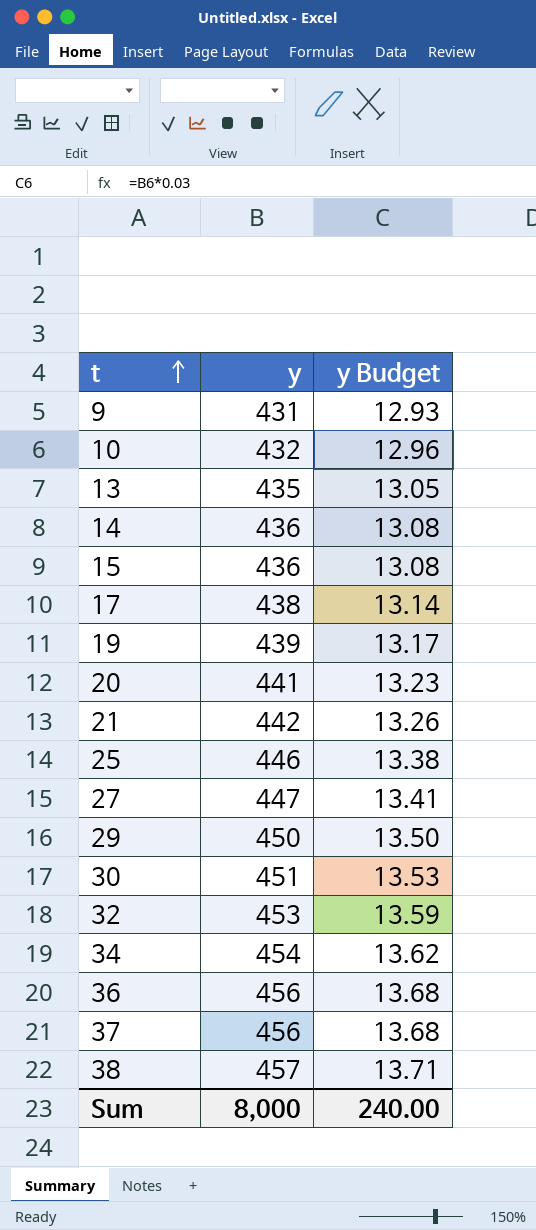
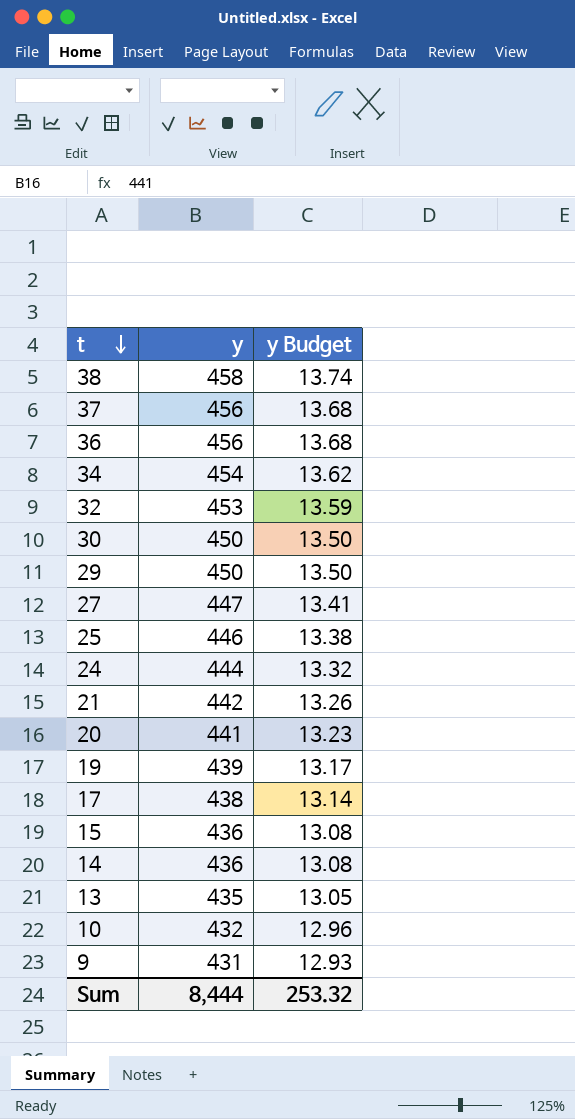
row order: t ascending -> t descending
38 | y: 457 -> 458
38 | y Budget: 13.71 -> 13.74
30 | y: 451 -> 450
30 | y Budget: 13.53 -> 13.50
row 24: none -> 444 | 13.32
Sum | y: 8,000 -> 8,444
Sum | y Budget: 240.00 -> 253.32

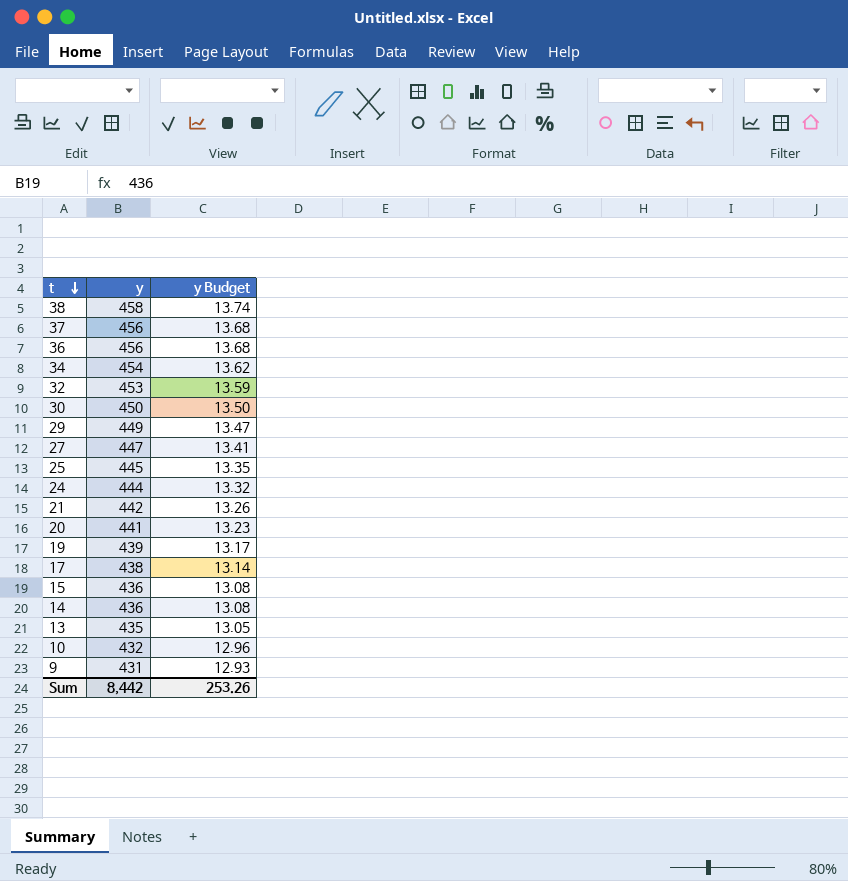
29 | y: 450 -> 449
29 | y Budget: 13.50 -> 13.47
25 | y: 446 -> 445
25 | y Budget: 13.38 -> 13.35
Sum | y: 8,444 -> 8,442
Sum | y Budget: 253.32 -> 253.26

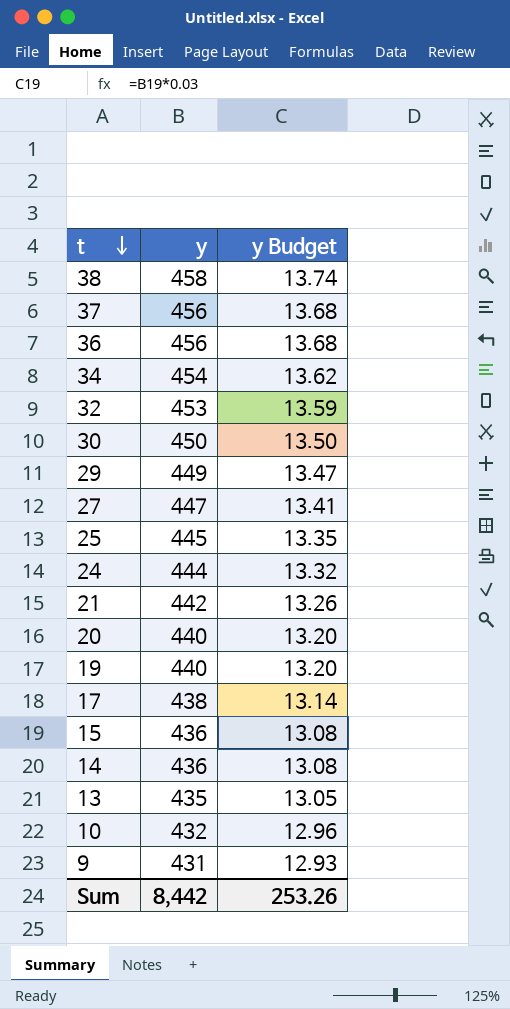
20 | y: 441 -> 440
20 | y Budget: 13.23 -> 13.20
19 | y: 439 -> 440
19 | y Budget: 13.17 -> 13.20

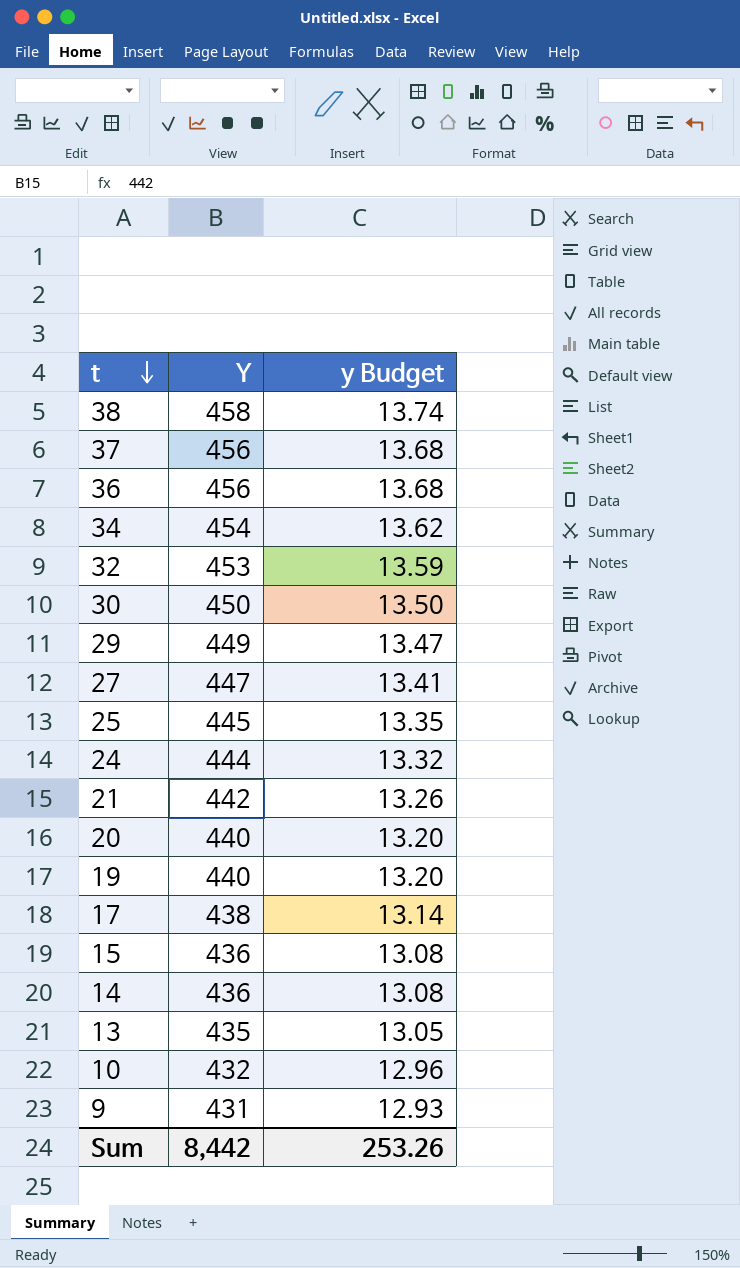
column name: y -> Y

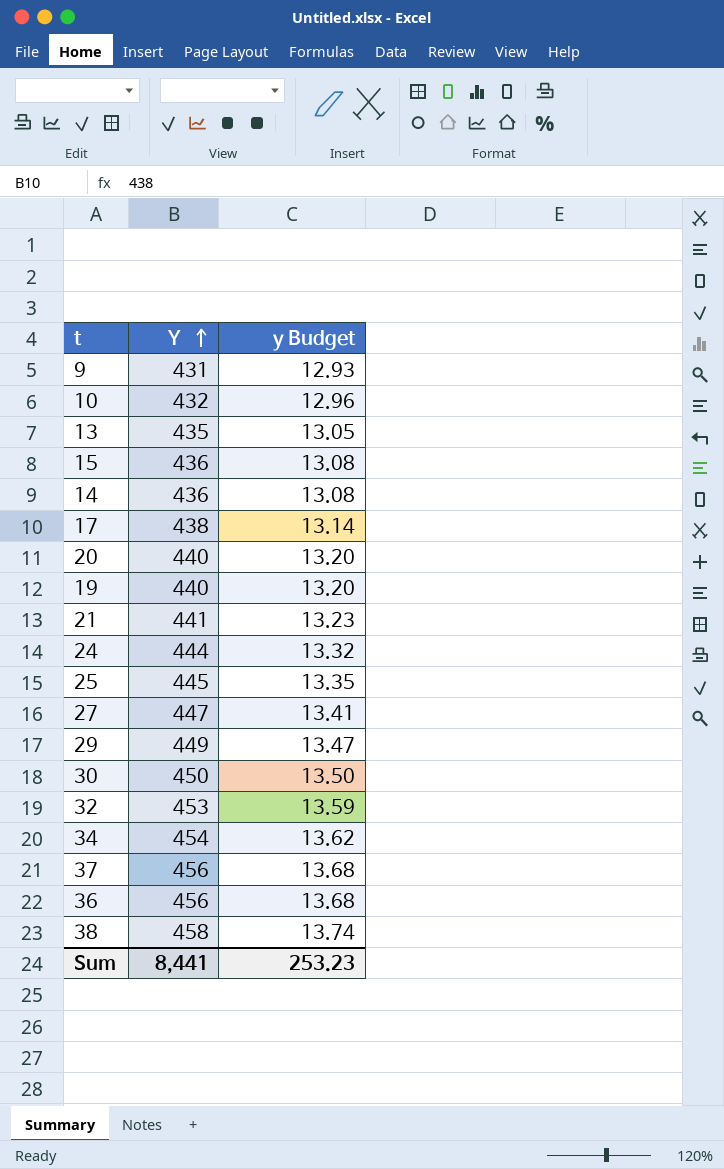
row order: t descending -> Y ascending
21 | Y: 442 -> 441
21 | y Budget: 13.26 -> 13.23
Sum | Y: 8,442 -> 8,441
Sum | y Budget: 253.26 -> 253.23

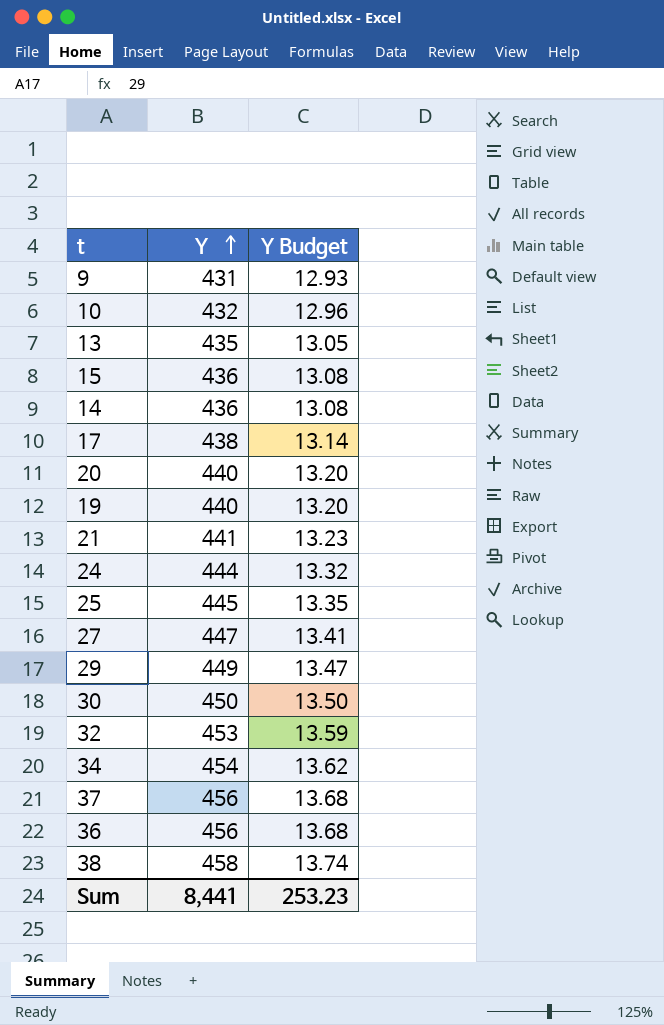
column name: y Budget -> Y Budget

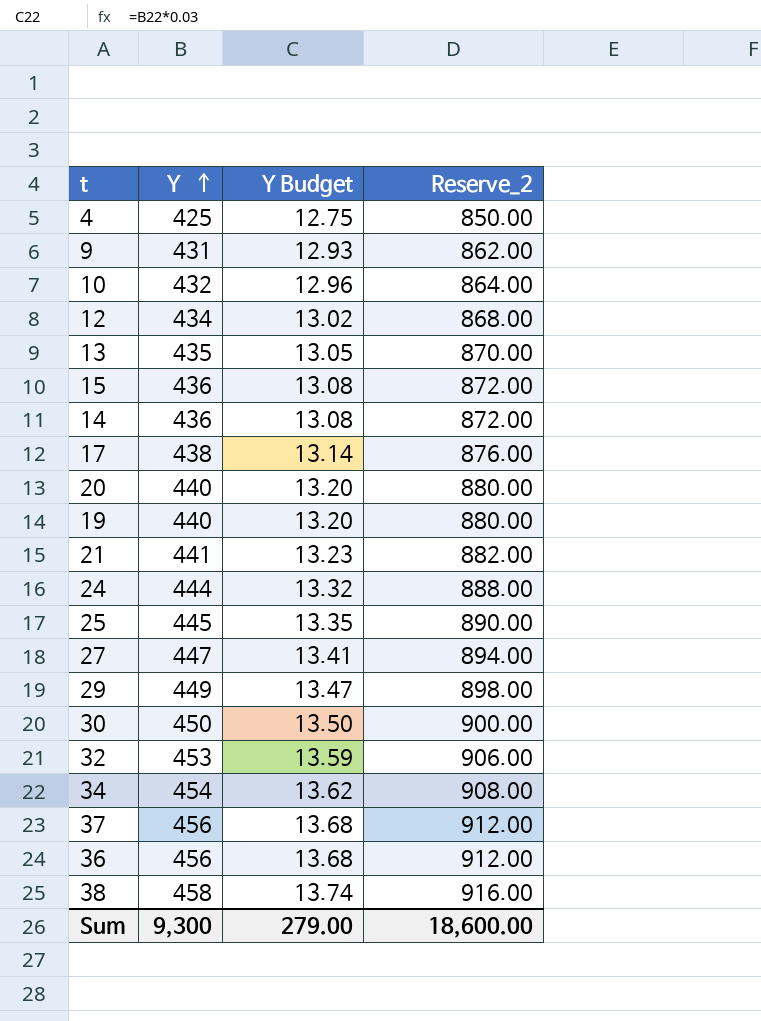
column Reserve_2 | formula: none -> [Y] * 2
row 4: none -> 425 | 12.75 | 850.00
row 12: none -> 434 | 13.02 | 868.00
Sum | Y: 8,441 -> 9,300
Sum | Y Budget: 253.23 -> 279.00

